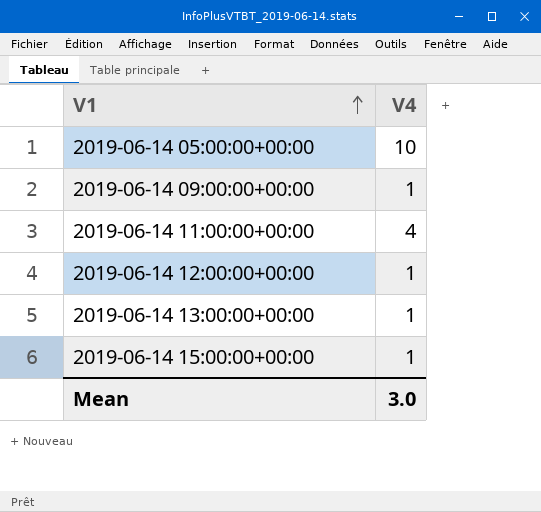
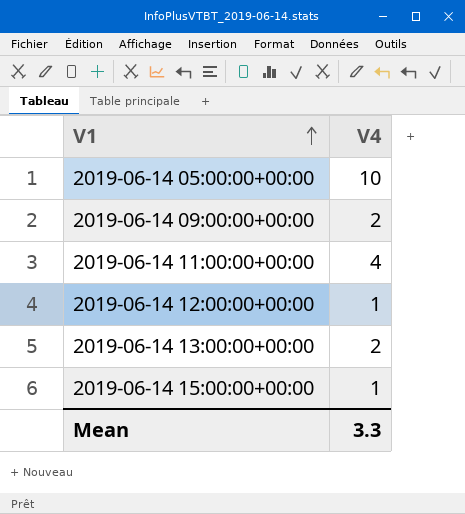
2019-06-14 09:00:00+00:00 | V4: 1 -> 2
2019-06-14 13:00:00+00:00 | V4: 1 -> 2
Mean | V4: 3.0 -> 3.3

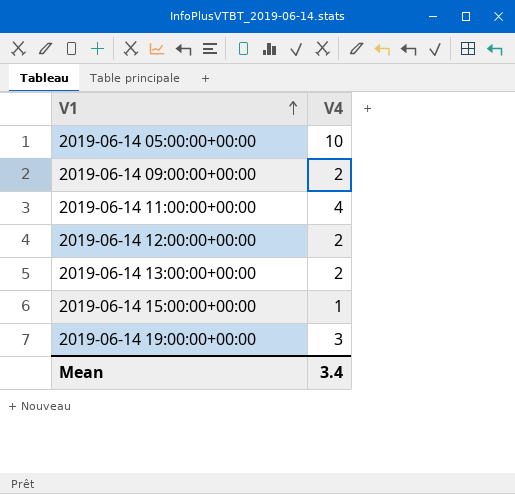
2019-06-14 12:00:00+00:00 | V4: 1 -> 2
row 2019-06-14 19:00:00+00:00: none -> 3
Mean | V4: 3.3 -> 3.4

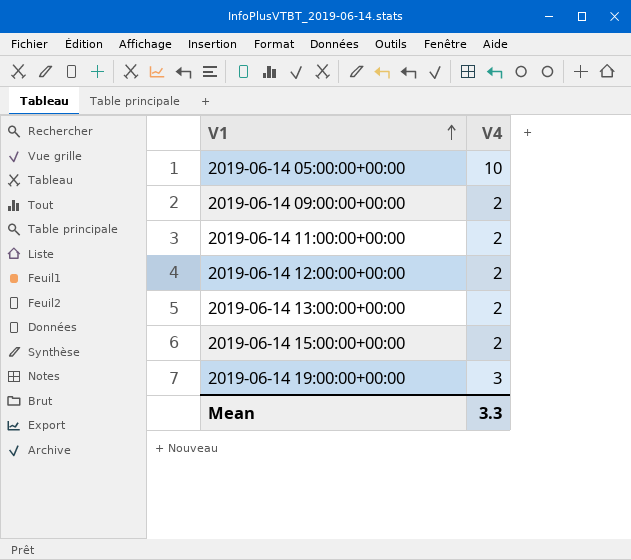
2019-06-14 11:00:00+00:00 | V4: 4 -> 2
2019-06-14 15:00:00+00:00 | V4: 1 -> 2
Mean | V4: 3.4 -> 3.3

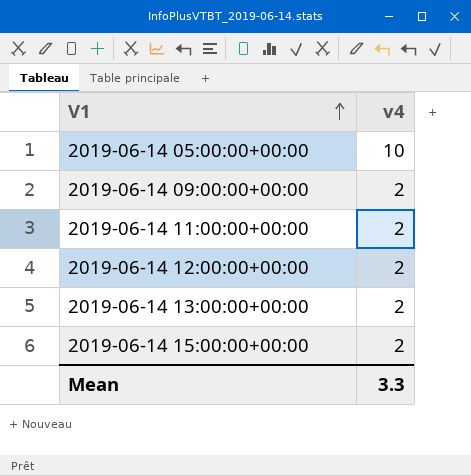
column name: V4 -> v4
row 2019-06-14 19:00:00+00:00: 3 -> none

